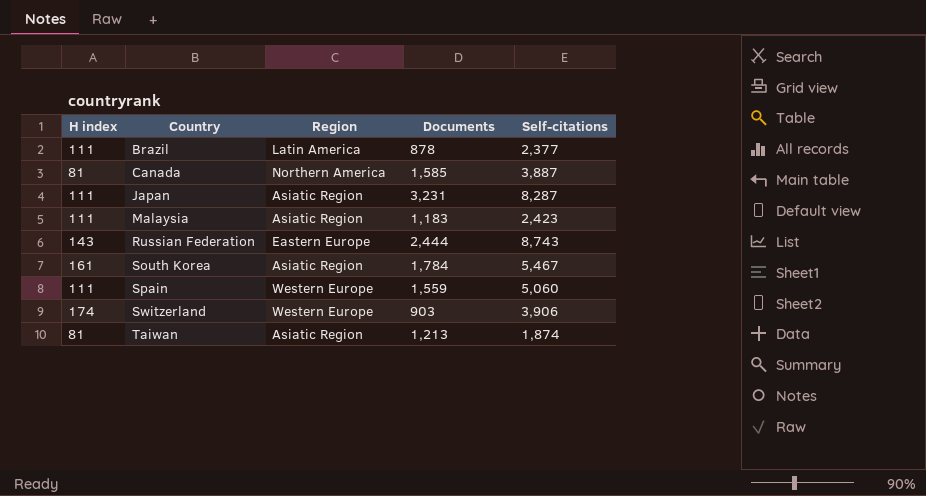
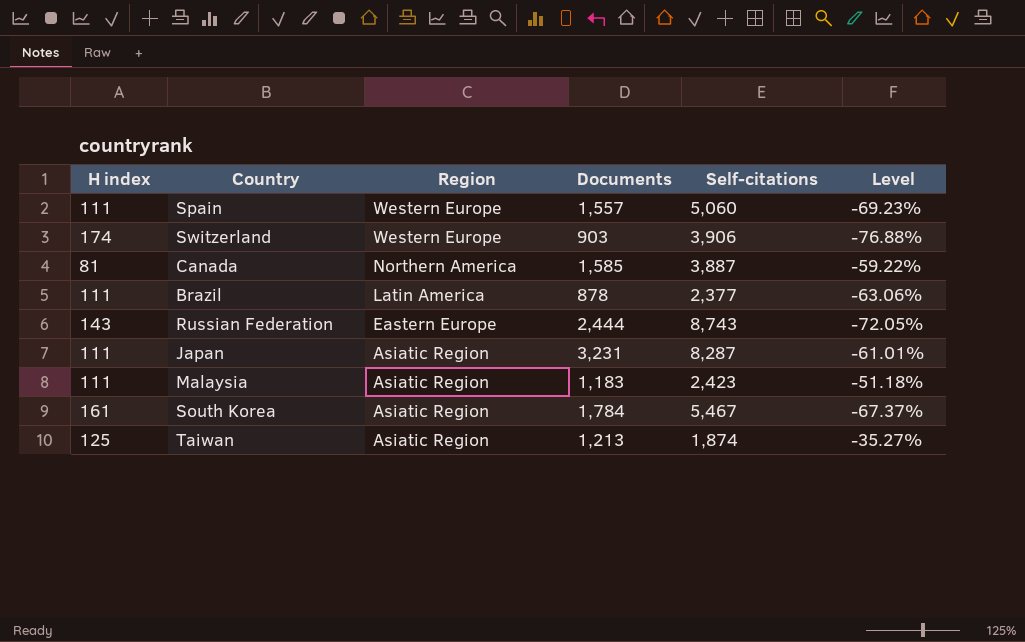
row order: Country ascending -> Region descending
column Level | formula: none -> ([Documents] - [Self-citations]) / [Self-citations]
Spain | Documents: 1,559 -> 1,557
Taiwan | H index: 81 -> 125

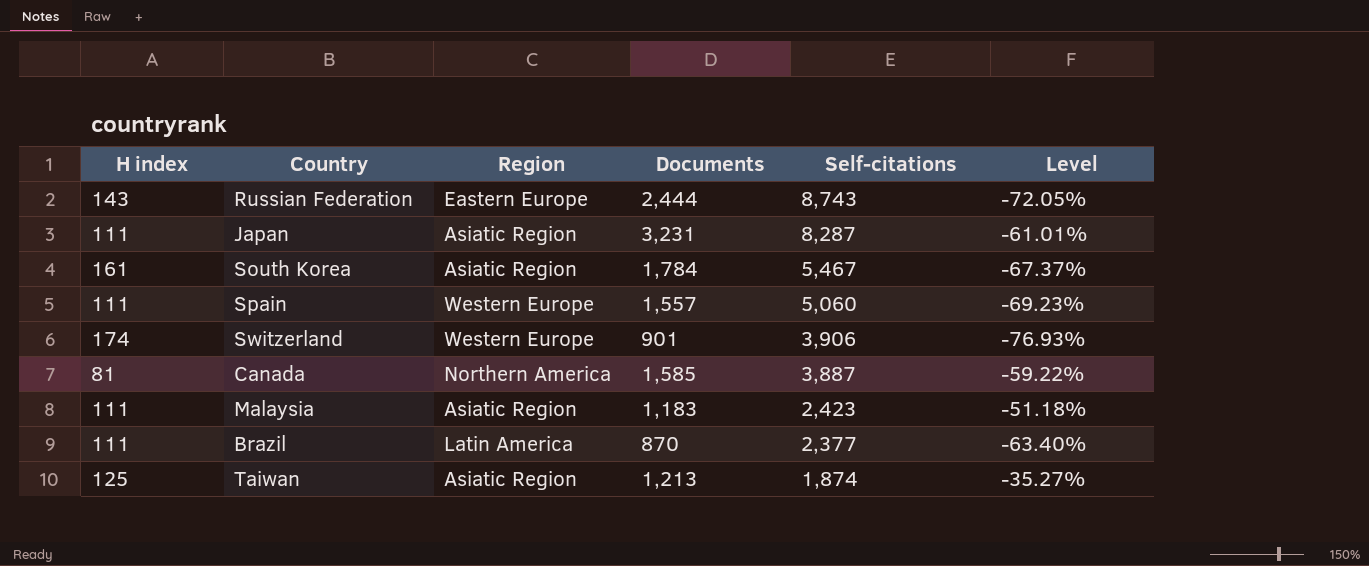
row order: Region descending -> Self-citations descending
Switzerland | Documents: 903 -> 901
Switzerland | Level: -76.88% -> -76.93%
Brazil | Documents: 878 -> 870
Brazil | Level: -63.06% -> -63.40%

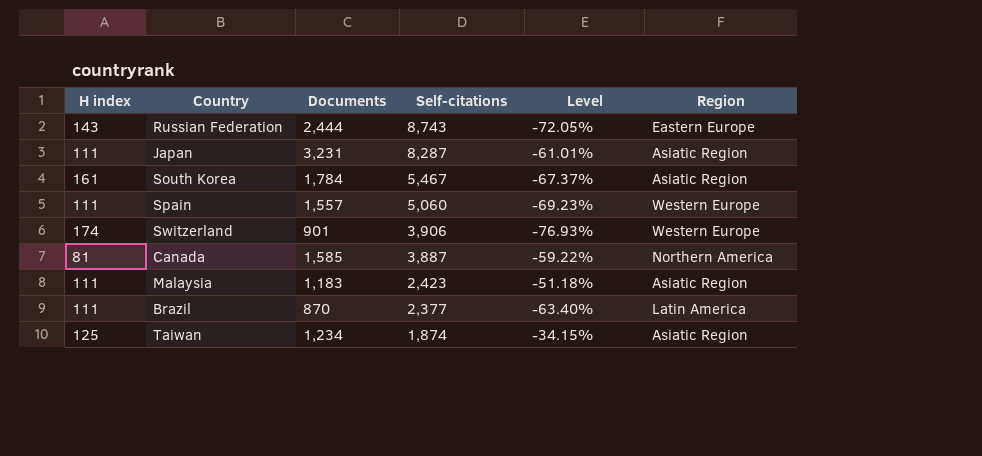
column Region | position: 3 -> 6
Taiwan | Documents: 1,213 -> 1,234
Taiwan | Level: -35.27% -> -34.15%

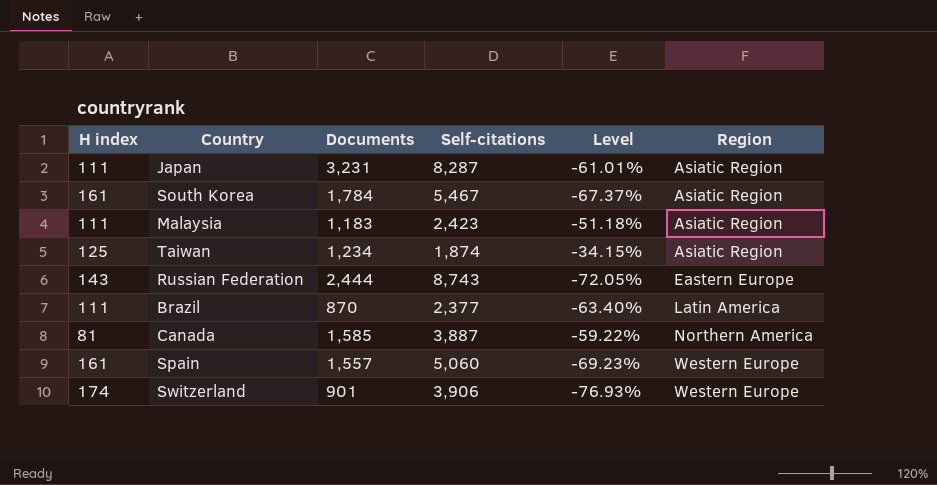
row order: Self-citations descending -> Region ascending
Spain | H index: 111 -> 161

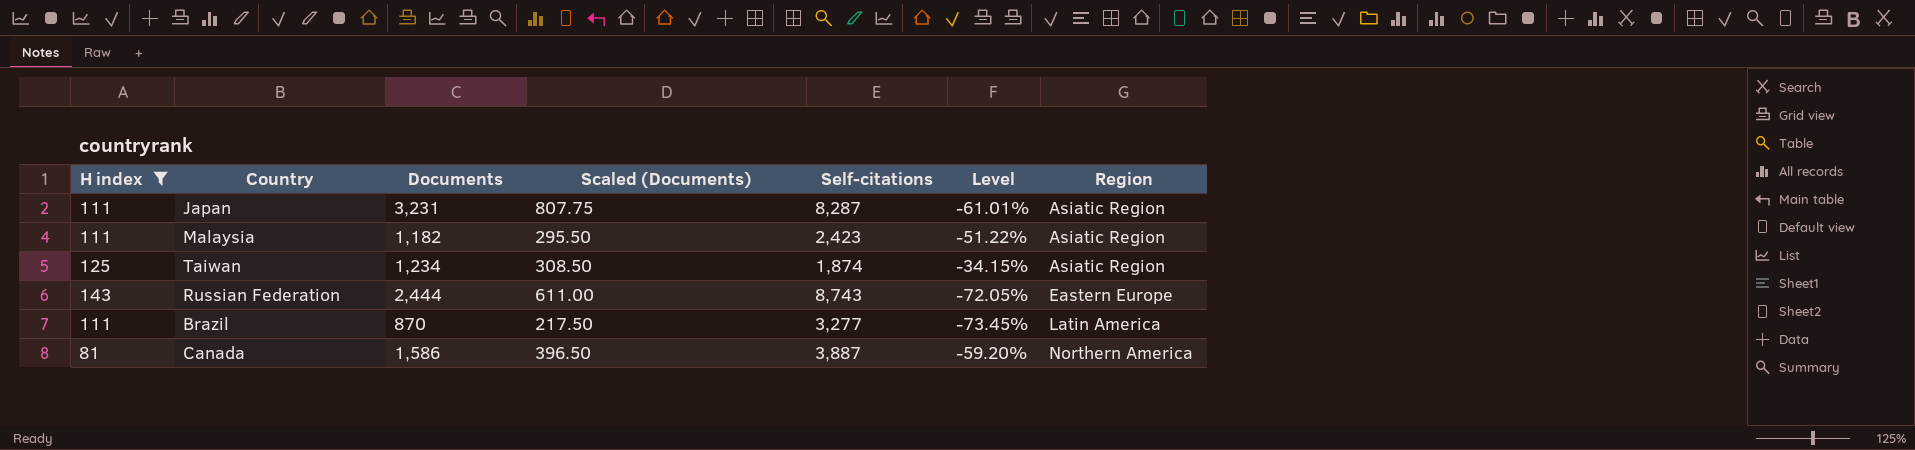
filter: none -> H index <= 143
column Scaled (Documents) | formula: none -> [Documents] * 0.25
Malaysia | Documents: 1,183 -> 1,182
Malaysia | Level: -51.18% -> -51.22%
Brazil | Self-citations: 2,377 -> 3,277
Brazil | Level: -63.40% -> -73.45%
Canada | Documents: 1,585 -> 1,586
Canada | Level: -59.22% -> -59.20%

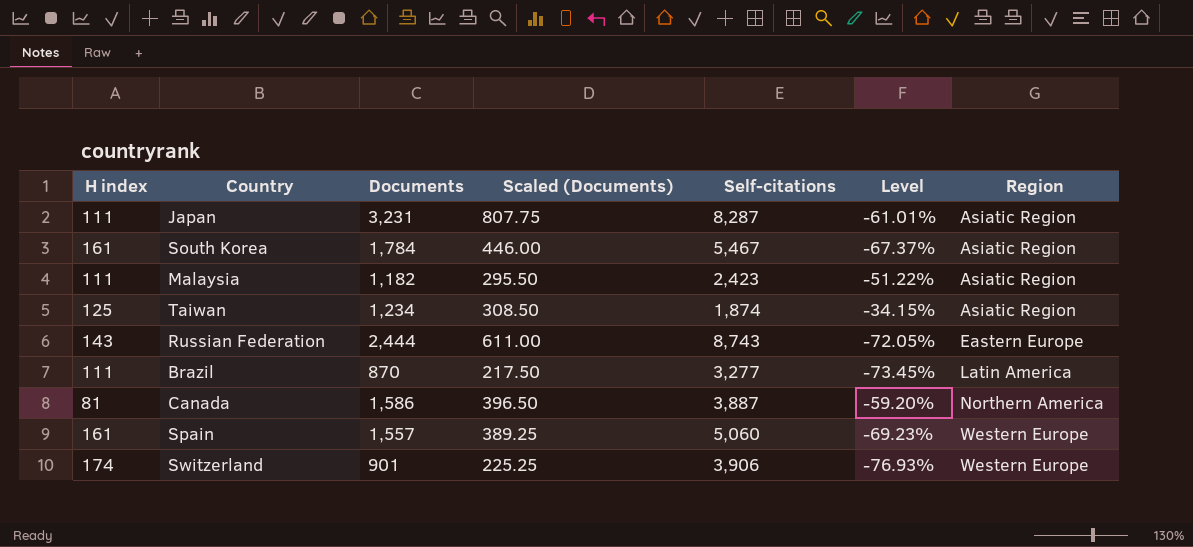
filter: H index <= 143 -> none

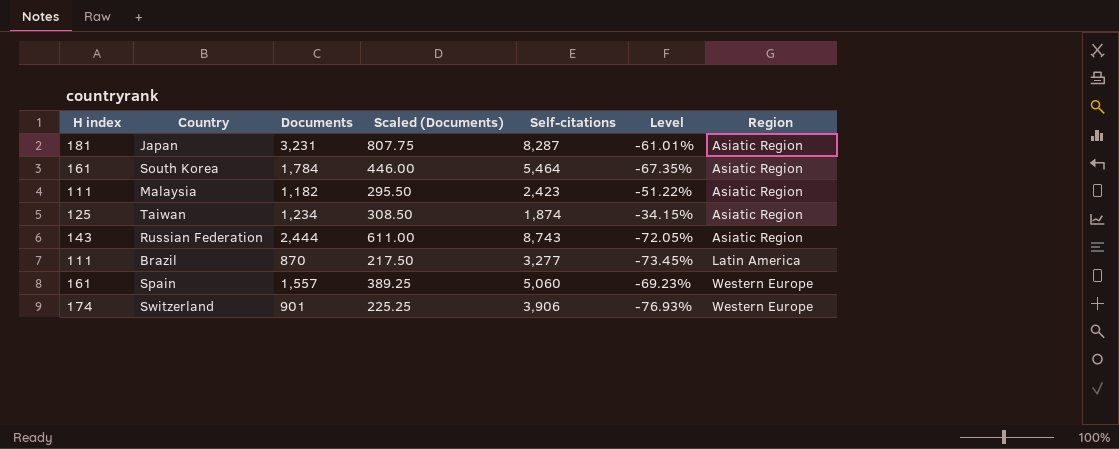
row Canada: 81 | 1,586 | 396.50 | 3,887 | -59.20% | Northern America -> none
Japan | H index: 111 -> 181
South Korea | Self-citations: 5,467 -> 5,464
South Korea | Level: -67.37% -> -67.35%
Russian Federation | Region: Eastern Europe -> Asiatic Region

